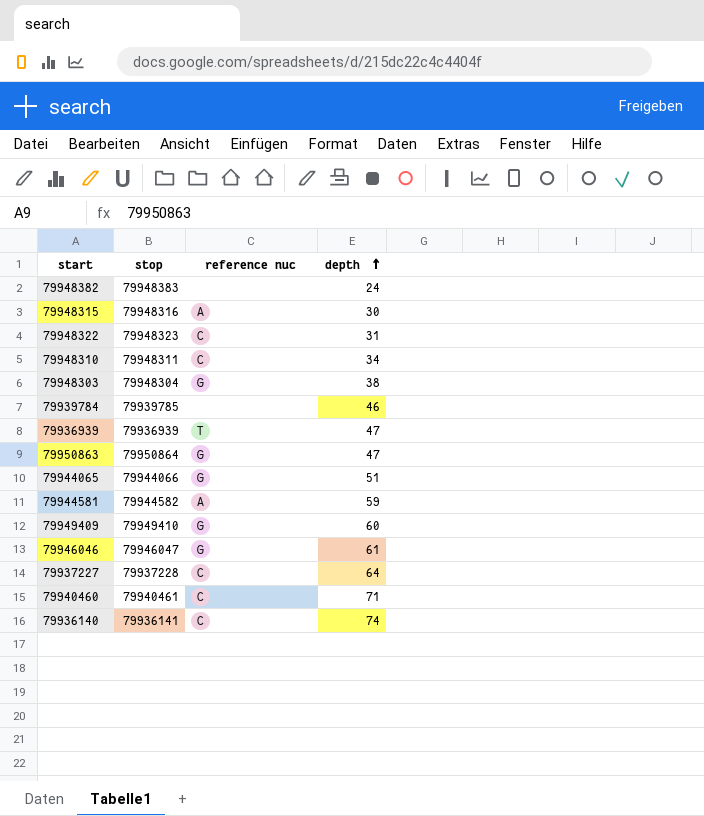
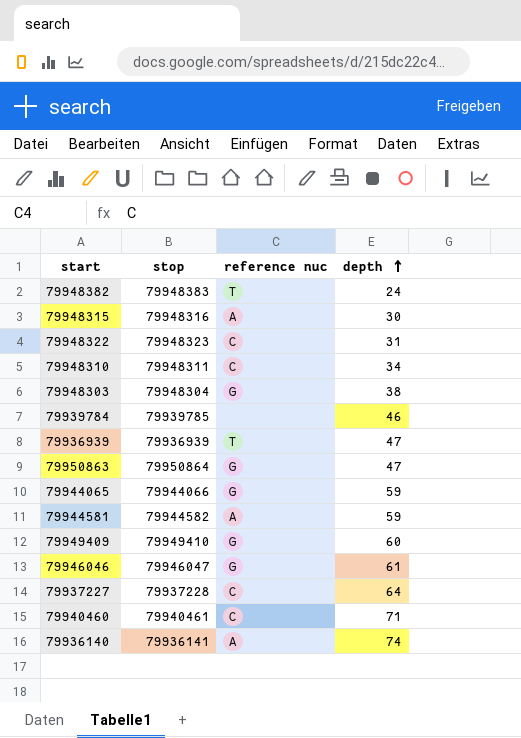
79948382 | reference nuc: none -> T
79944065 | depth: 51 -> 59
79936140 | reference nuc: C -> A

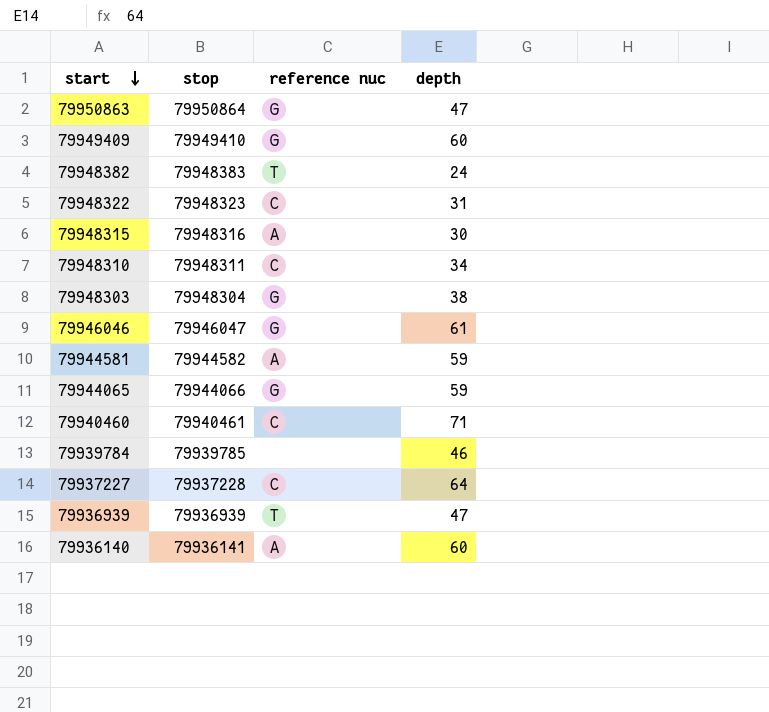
row order: depth ascending -> start descending
79936140 | depth: 74 -> 60

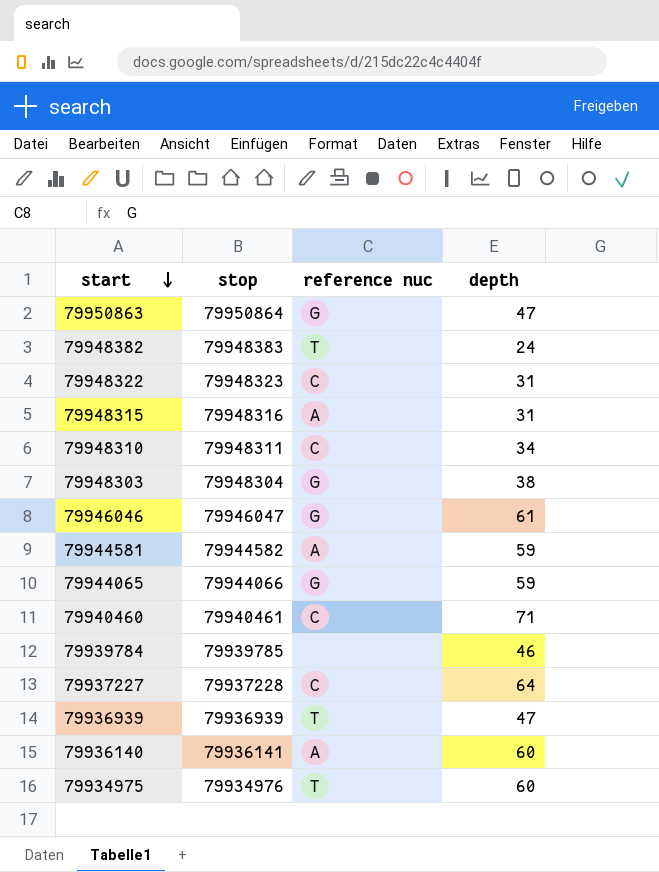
row 79949409: 79949410 | G | 60 -> none
79948315 | depth: 30 -> 31
row 79934975: none -> 79934976 | T | 60

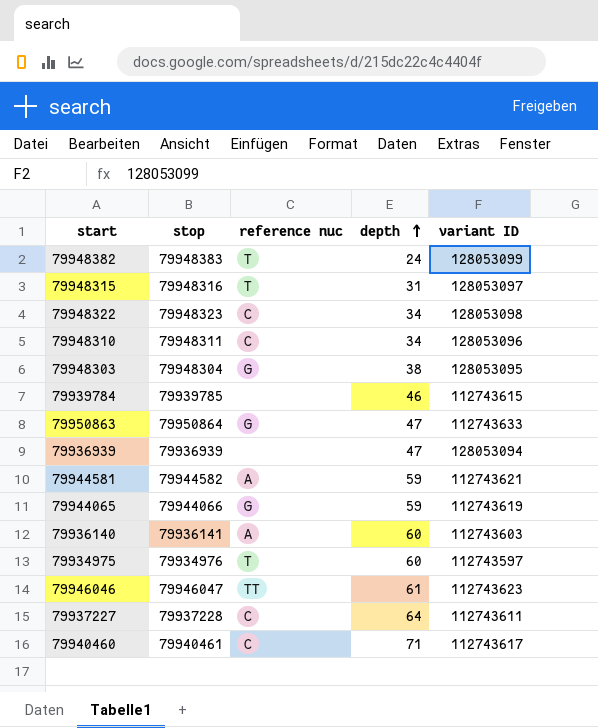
row order: start descending -> depth ascending
column variant ID | position: none -> 5
79948315 | reference nuc: A -> T
79948322 | depth: 31 -> 34
79936939 | reference nuc: T -> none
79946046 | reference nuc: G -> TT

